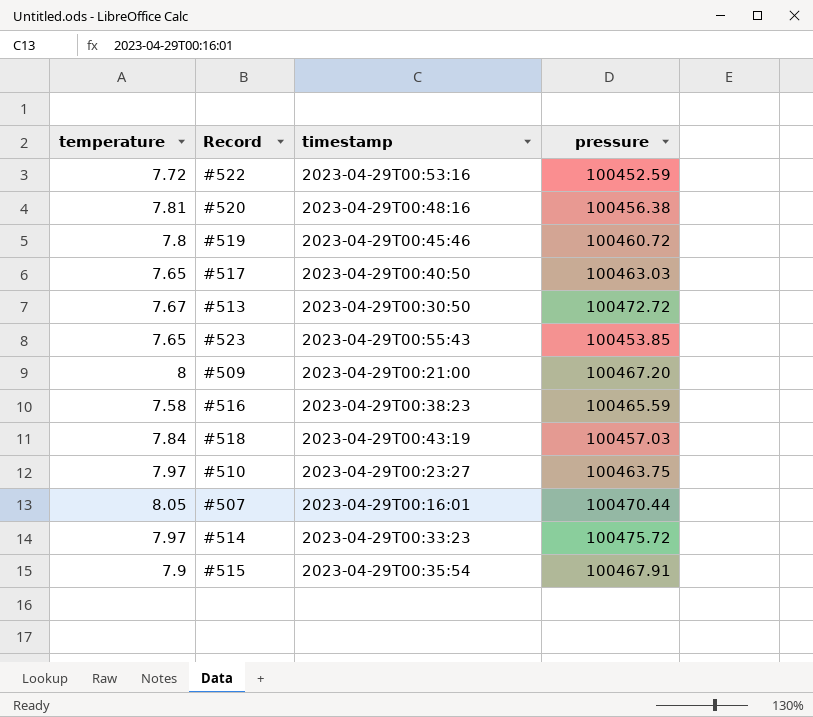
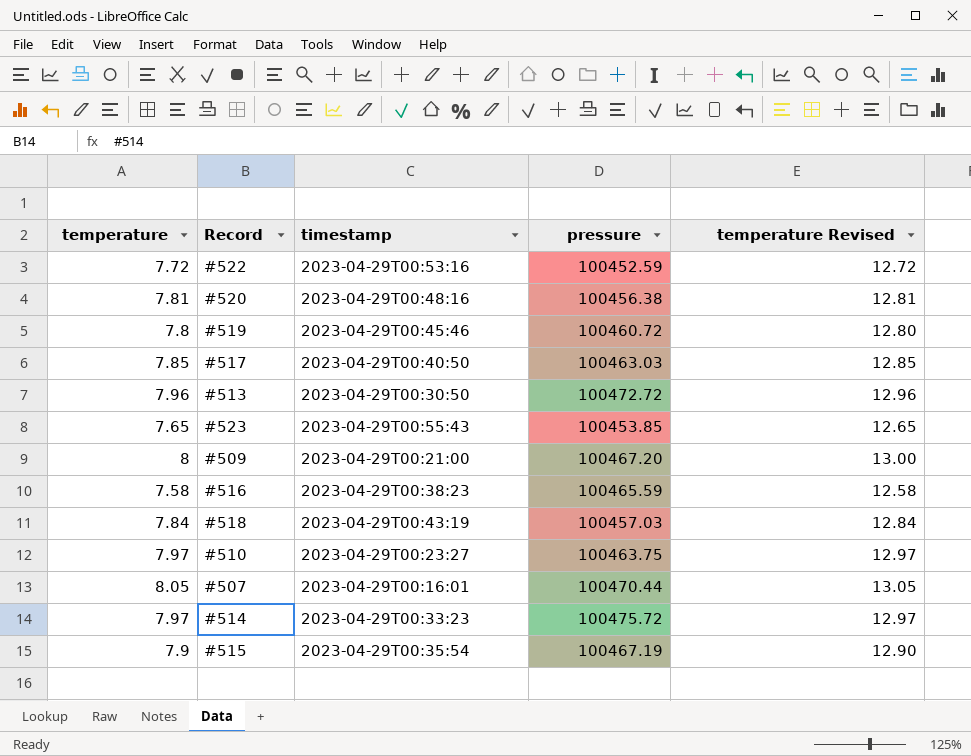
column temperature Revised | formula: none -> [temperature] + 5
#517 | temperature: 7.65 -> 7.85
#513 | temperature: 7.67 -> 7.96
#515 | pressure: 100467.91 -> 100467.19

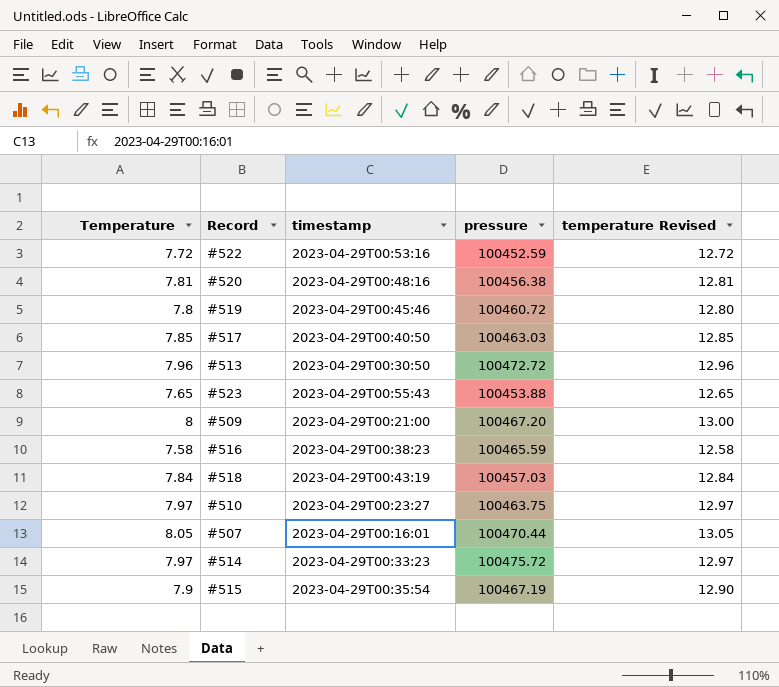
column name: temperature -> Temperature
#523 | pressure: 100453.85 -> 100453.88

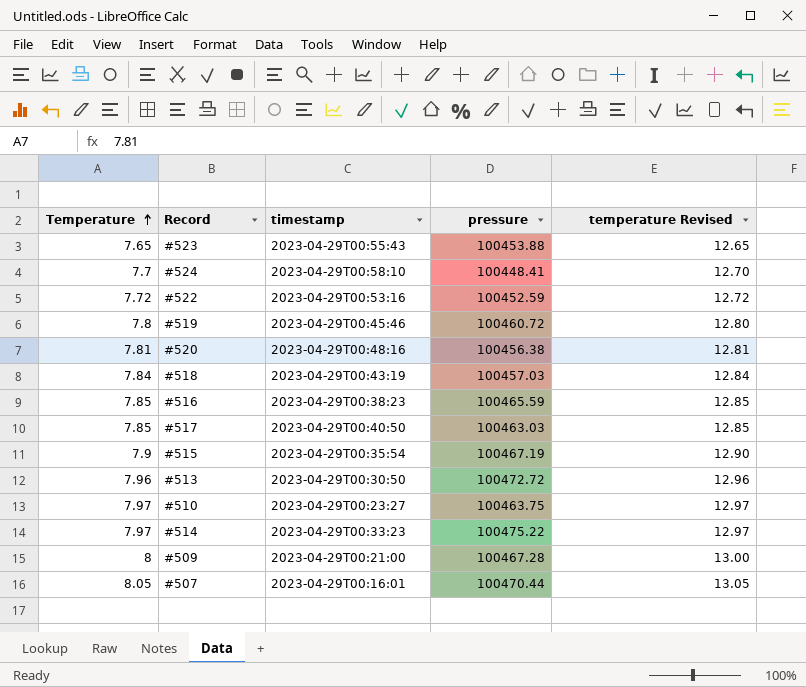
row order: none -> Temperature ascending
row #524: none -> 7.7 | 2023-04-29T00:58:10 | 100448.41 | 12.70
#516 | Temperature: 7.58 -> 7.85
#516 | temperature Revised: 12.58 -> 12.85
#514 | pressure: 100475.72 -> 100475.22
#509 | pressure: 100467.20 -> 100467.28

